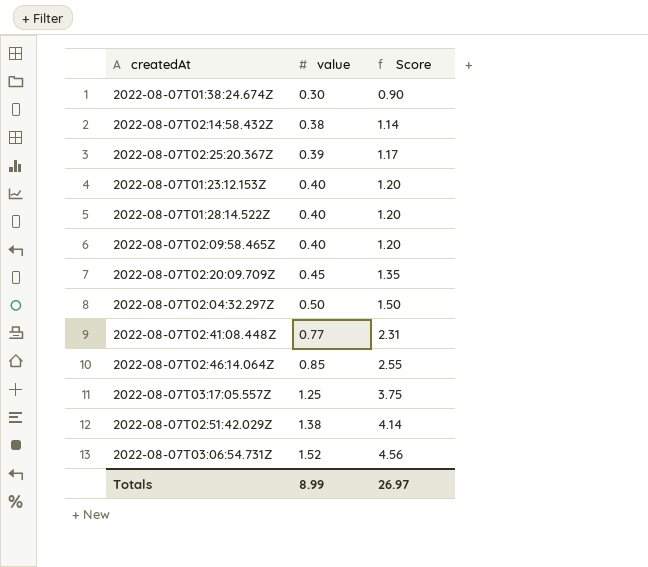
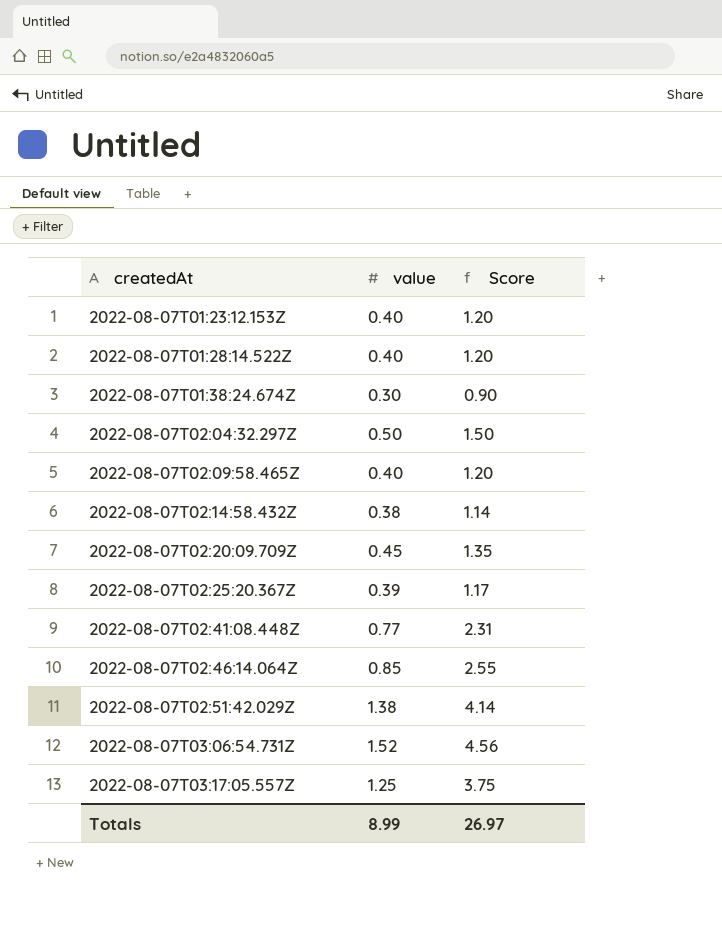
row order: value ascending -> createdAt ascending

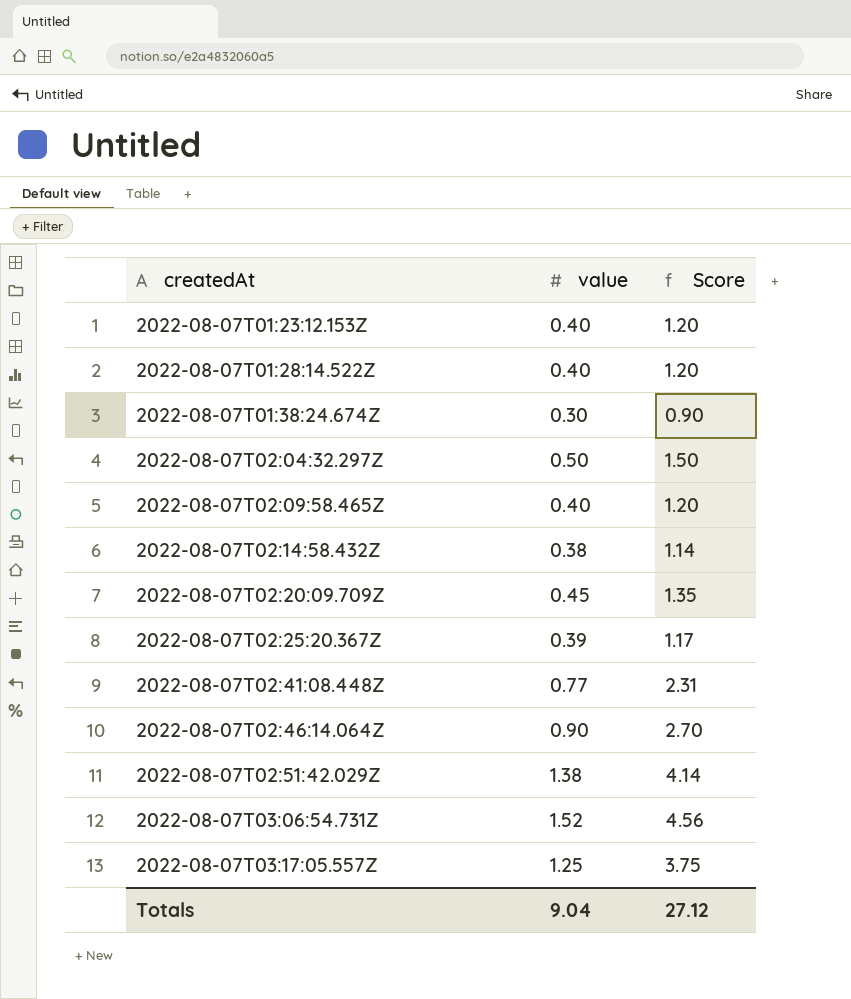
2022-08-07T02:46:14.064Z | value: 0.85 -> 0.90
2022-08-07T02:46:14.064Z | Score: 2.55 -> 2.70
Totals | value: 8.99 -> 9.04
Totals | Score: 26.97 -> 27.12

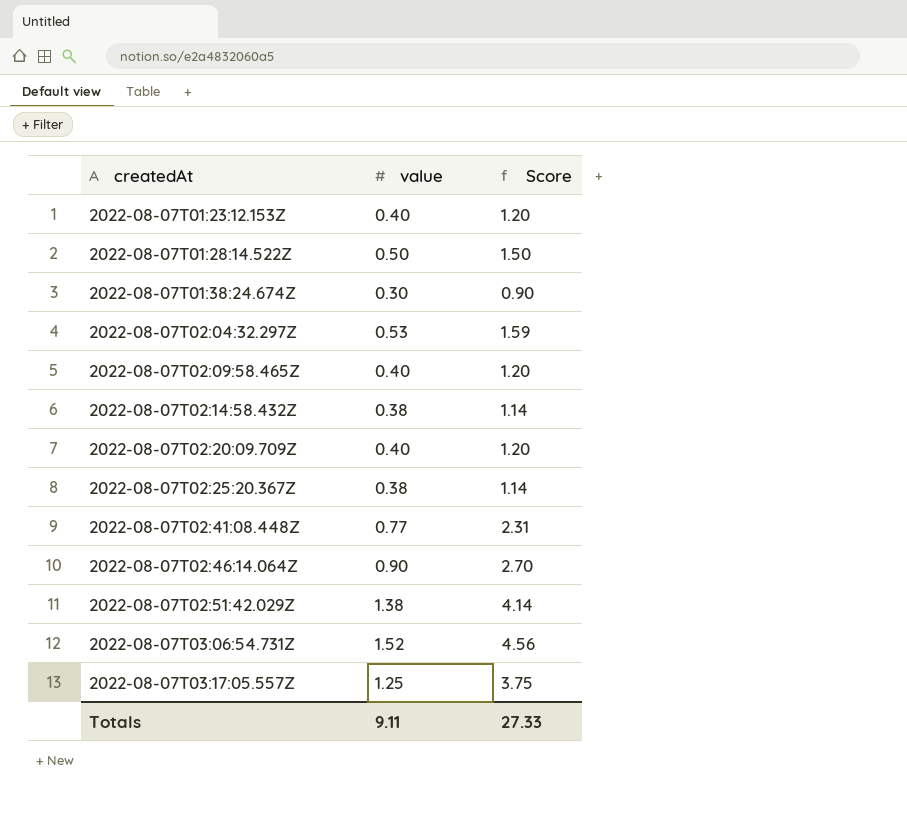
2022-08-07T01:28:14.522Z | value: 0.40 -> 0.50
2022-08-07T01:28:14.522Z | Score: 1.20 -> 1.50
2022-08-07T02:04:32.297Z | value: 0.50 -> 0.53
2022-08-07T02:04:32.297Z | Score: 1.50 -> 1.59
2022-08-07T02:20:09.709Z | value: 0.45 -> 0.40
2022-08-07T02:20:09.709Z | Score: 1.35 -> 1.20
2022-08-07T02:25:20.367Z | value: 0.39 -> 0.38
2022-08-07T02:25:20.367Z | Score: 1.17 -> 1.14
Totals | value: 9.04 -> 9.11
Totals | Score: 27.12 -> 27.33

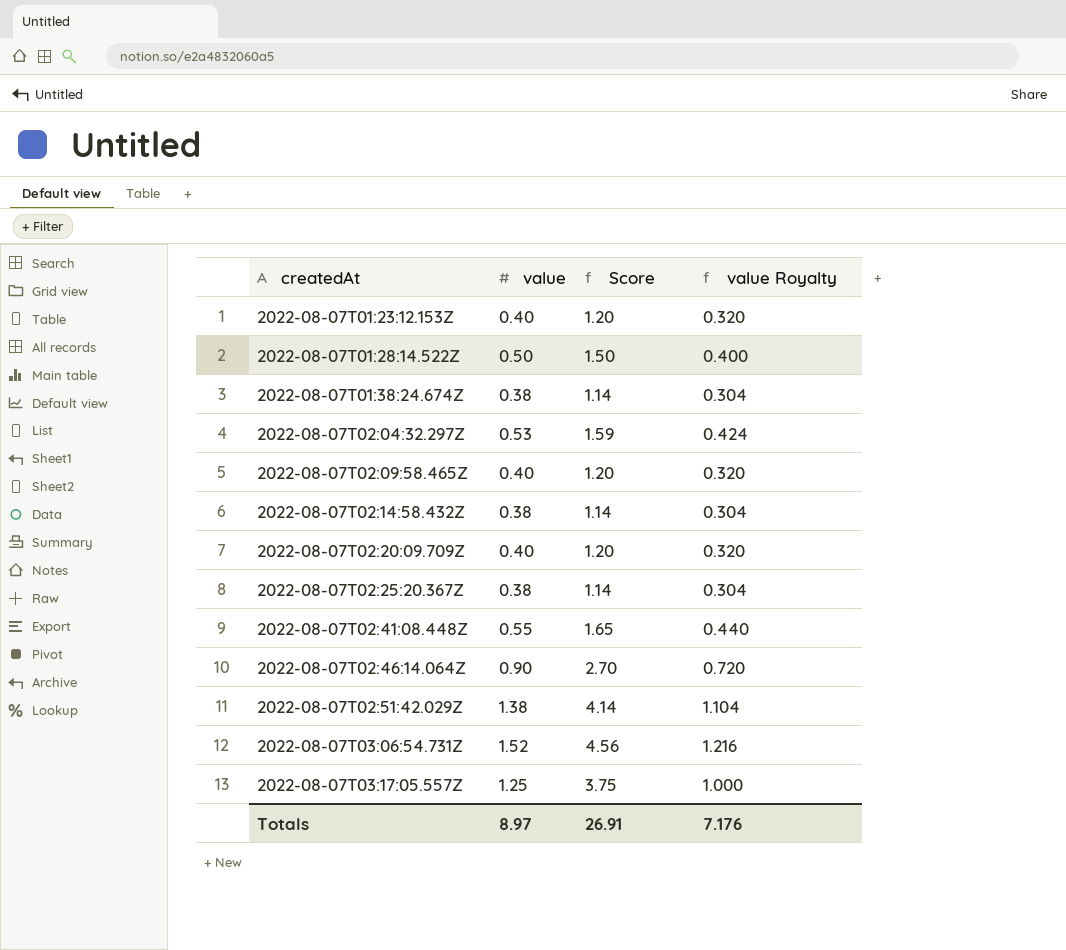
column value Royalty | formula: none -> [value] * 0.8
2022-08-07T01:38:24.674Z | value: 0.30 -> 0.38
2022-08-07T01:38:24.674Z | Score: 0.90 -> 1.14
2022-08-07T02:41:08.448Z | value: 0.77 -> 0.55
2022-08-07T02:41:08.448Z | Score: 2.31 -> 1.65
Totals | value: 9.11 -> 8.97
Totals | Score: 27.33 -> 26.91

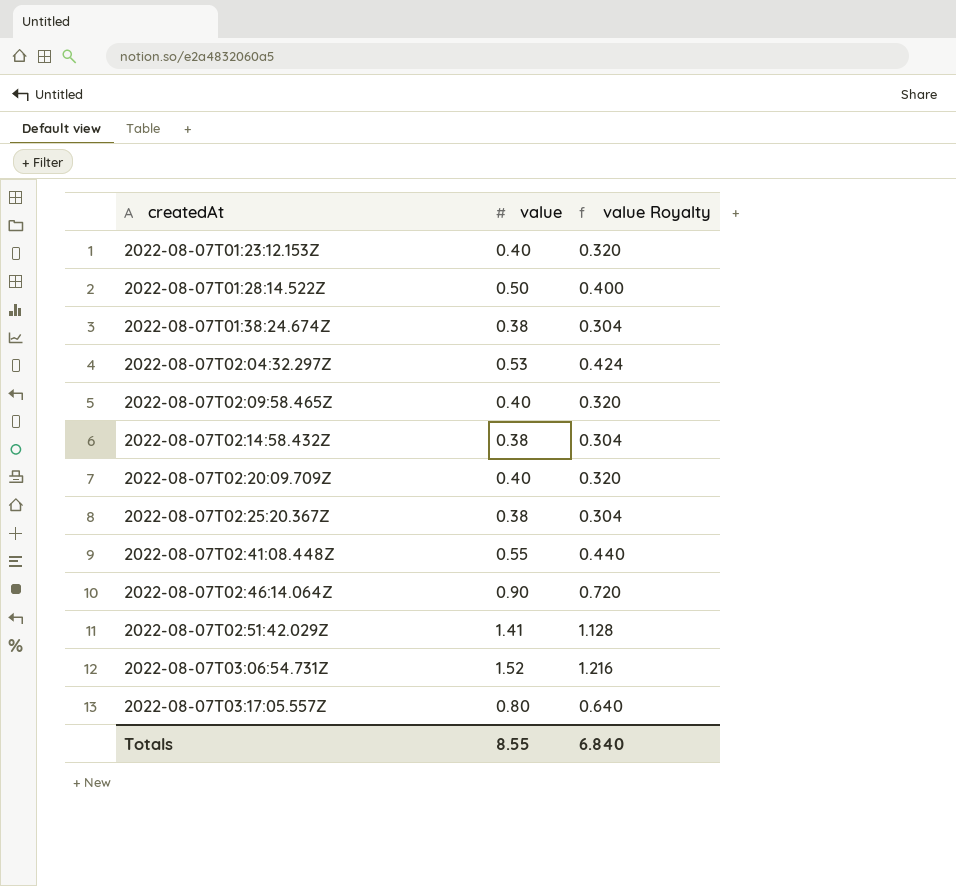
column Score | formula: [value] * 3 -> none
2022-08-07T02:51:42.029Z | value: 1.38 -> 1.41
2022-08-07T02:51:42.029Z | value Royalty: 1.104 -> 1.128
2022-08-07T03:17:05.557Z | value: 1.25 -> 0.80
2022-08-07T03:17:05.557Z | value Royalty: 1.000 -> 0.640
Totals | value: 8.97 -> 8.55
Totals | value Royalty: 7.176 -> 6.840

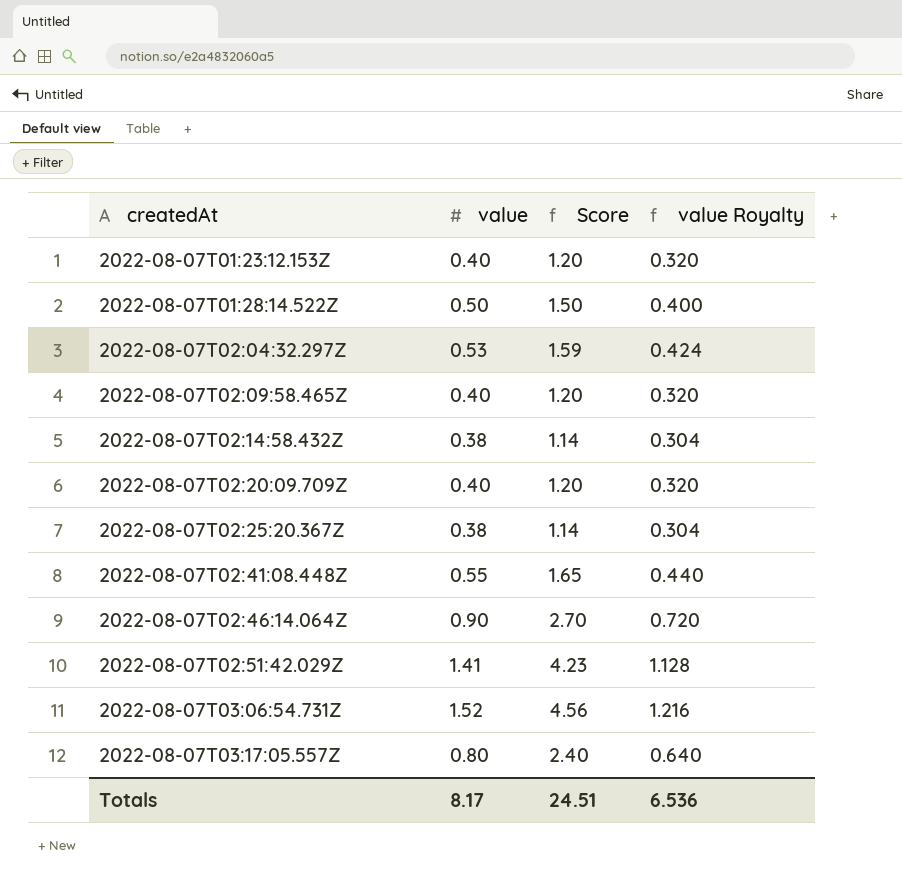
column Score | formula: none -> [value] * 3
row 2022-08-07T01:38:24.674Z: 0.38 | 0.304 -> none
Totals | value: 8.55 -> 8.17
Totals | value Royalty: 6.840 -> 6.536

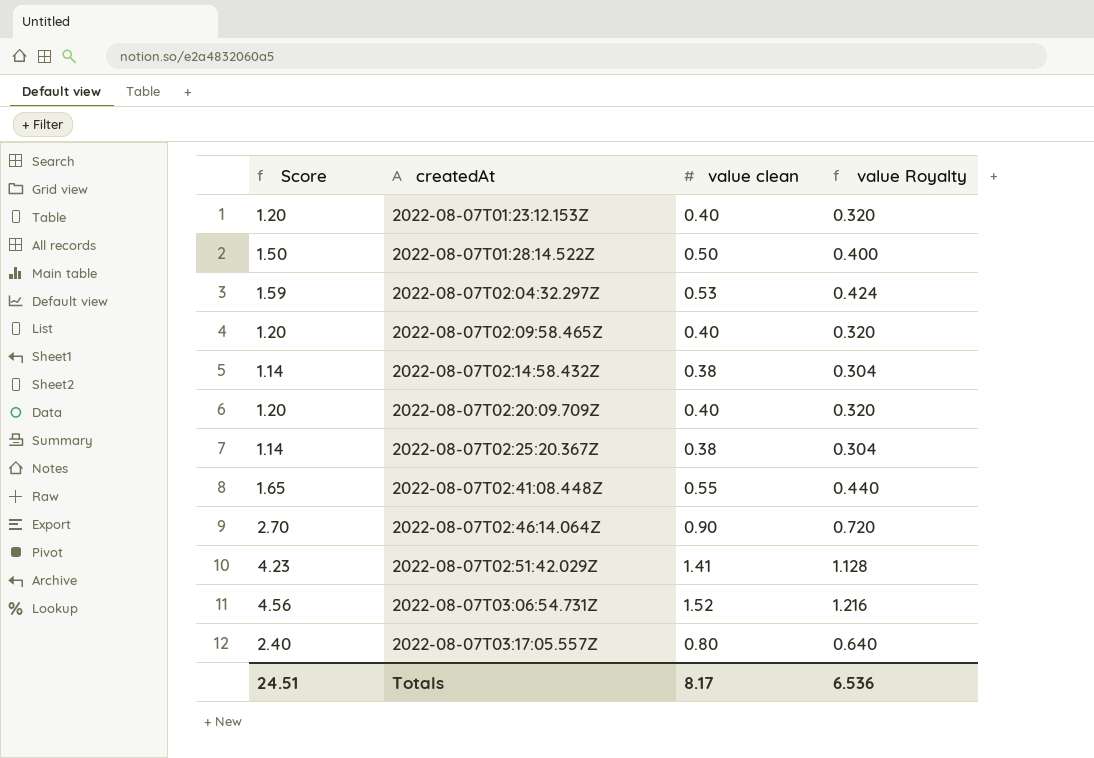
column Score | position: 3 -> 1
column name: value -> value clean

